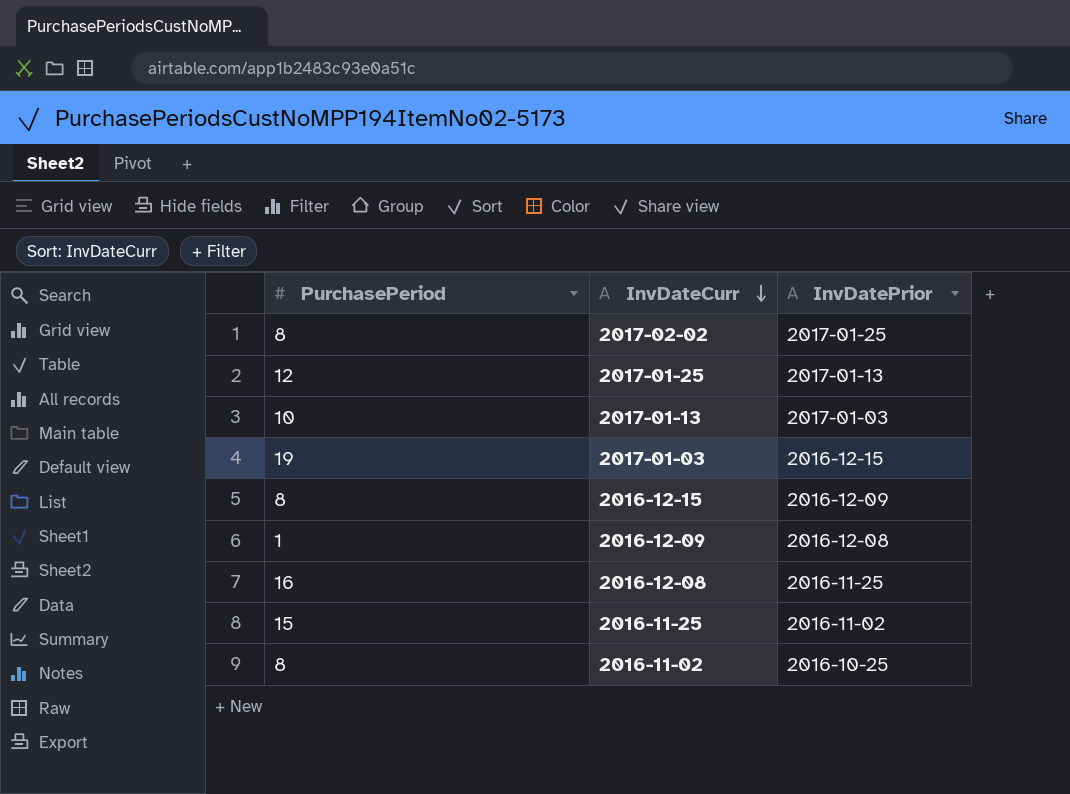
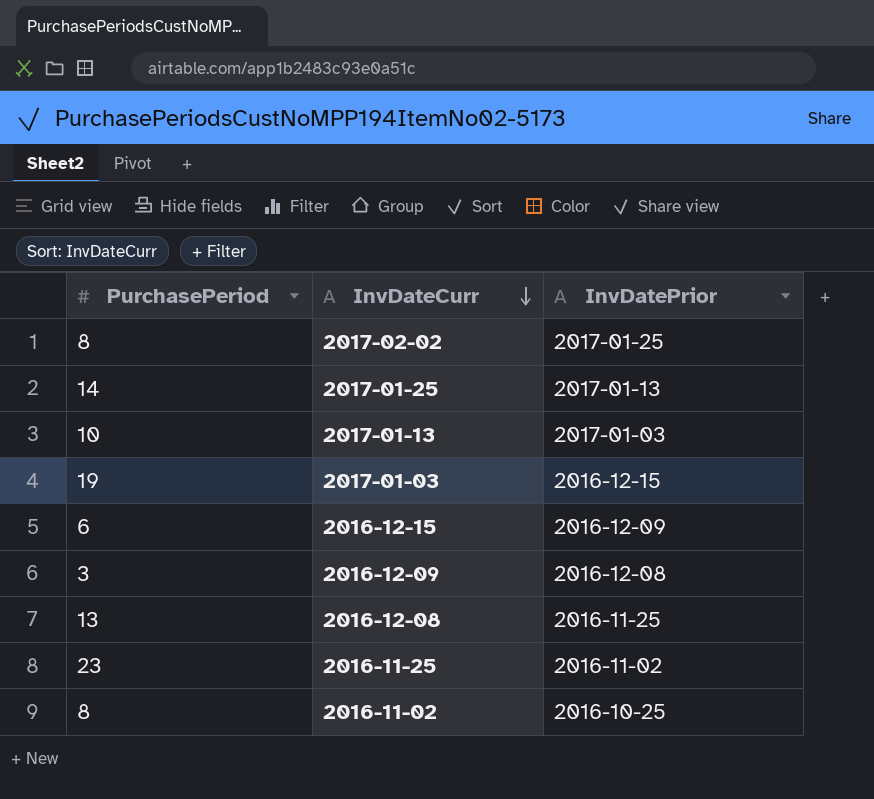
2017-01-25 | PurchasePeriod: 12 -> 14
2016-12-15 | PurchasePeriod: 8 -> 6
2016-12-09 | PurchasePeriod: 1 -> 3
2016-12-08 | PurchasePeriod: 16 -> 13
2016-11-25 | PurchasePeriod: 15 -> 23

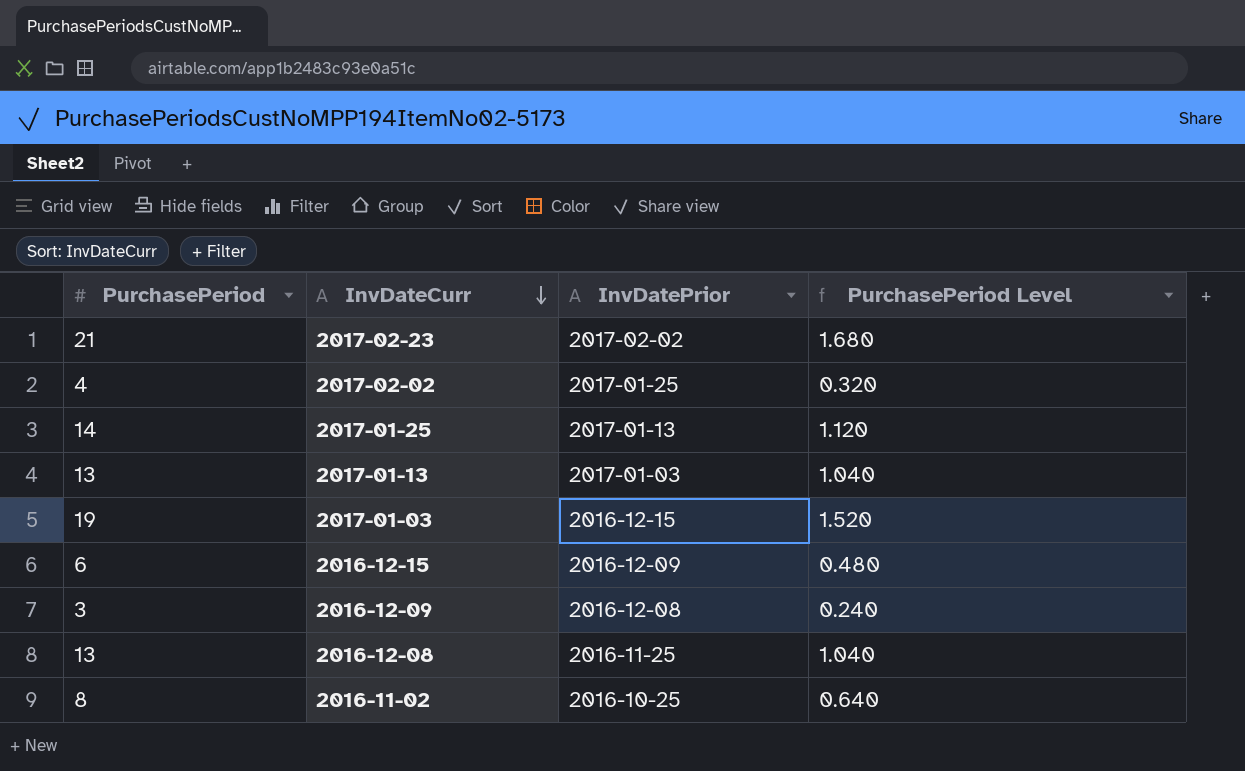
column PurchasePeriod Level | formula: none -> [PurchasePeriod] * 0.08
row 2016-11-25: 23 | 2016-11-02 -> none
row 2017-02-23: none -> 21 | 2017-02-02 | 1.680
2017-02-02 | PurchasePeriod: 8 -> 4
2017-01-13 | PurchasePeriod: 10 -> 13

